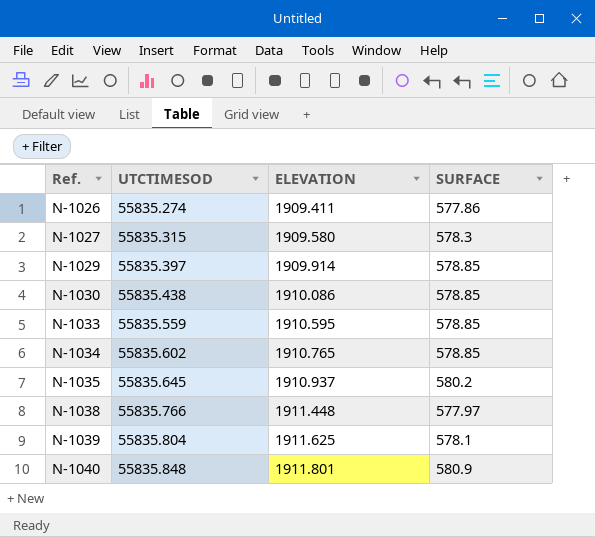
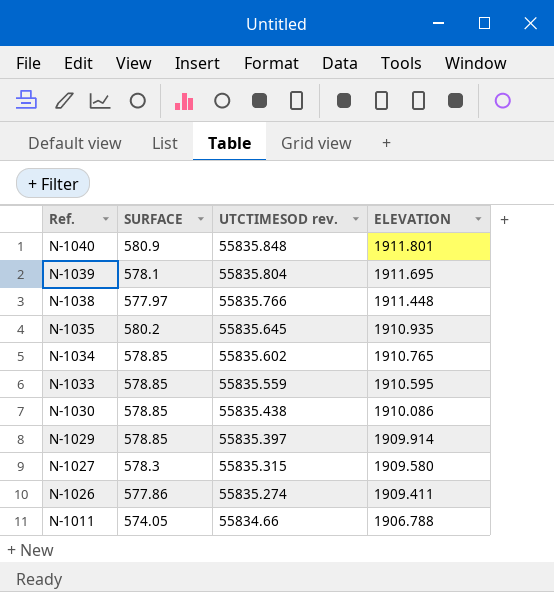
row order: Ref. ascending -> Ref. descending
column SURFACE | position: 4 -> 2
column name: UTCTIMESOD -> UTCTIMESOD rev.
N-1039 | ELEVATION: 1911.625 -> 1911.695
N-1035 | ELEVATION: 1910.937 -> 1910.935
row N-1011: none -> 574.05 | 55834.66 | 1906.788

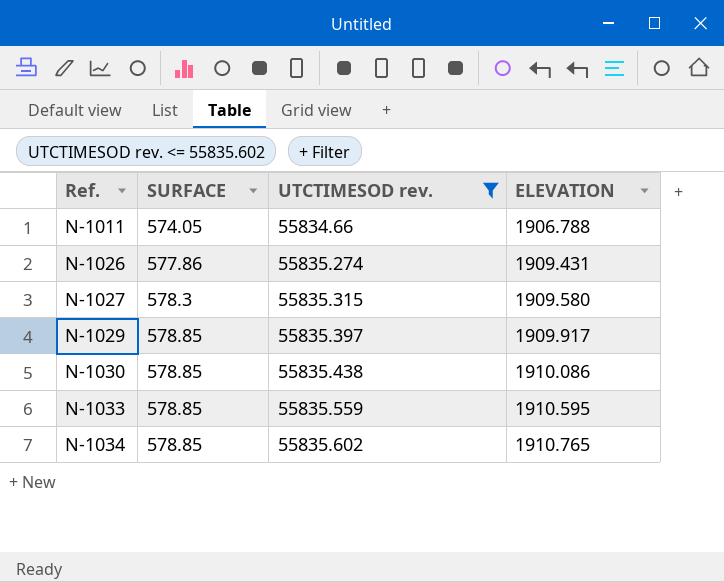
filter: none -> UTCTIMESOD rev. <= 55835.602
row order: Ref. descending -> Ref. ascending
N-1026 | ELEVATION: 1909.411 -> 1909.431
N-1029 | ELEVATION: 1909.914 -> 1909.917

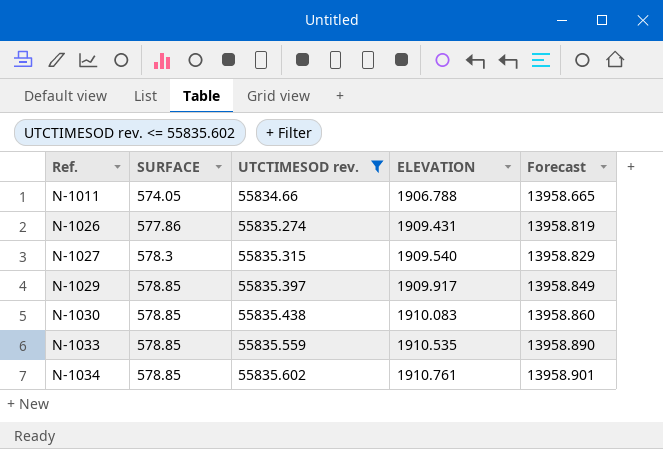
column Forecast | formula: none -> [UTCTIMESOD rev.] * 0.25
N-1027 | ELEVATION: 1909.580 -> 1909.540
N-1030 | ELEVATION: 1910.086 -> 1910.083
N-1033 | ELEVATION: 1910.595 -> 1910.535
N-1034 | ELEVATION: 1910.765 -> 1910.761

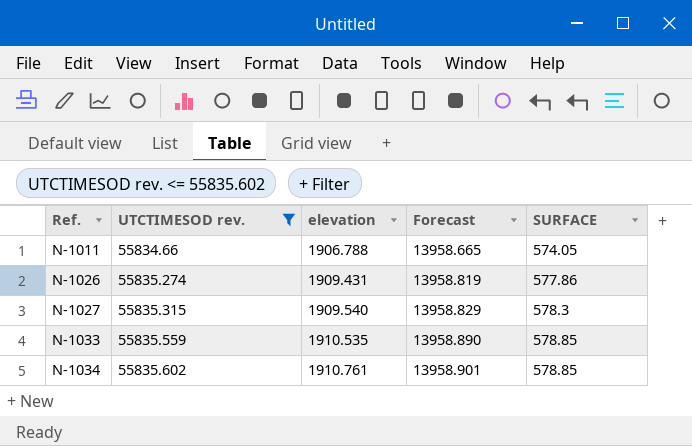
column name: ELEVATION -> elevation
column SURFACE | position: 2 -> 5
row N-1029: 578.85 | 55835.397 | 1909.917 | 13958.849 -> none
row N-1030: 578.85 | 55835.438 | 1910.083 | 13958.860 -> none

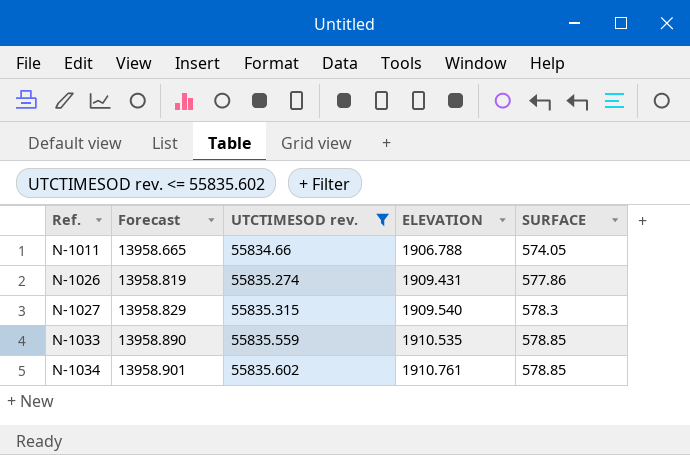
column Forecast | position: 4 -> 2
column name: elevation -> ELEVATION

